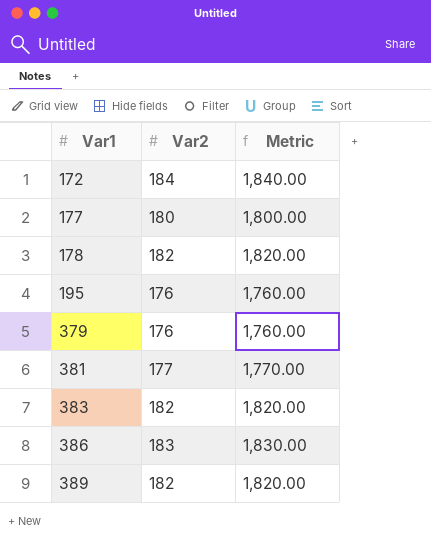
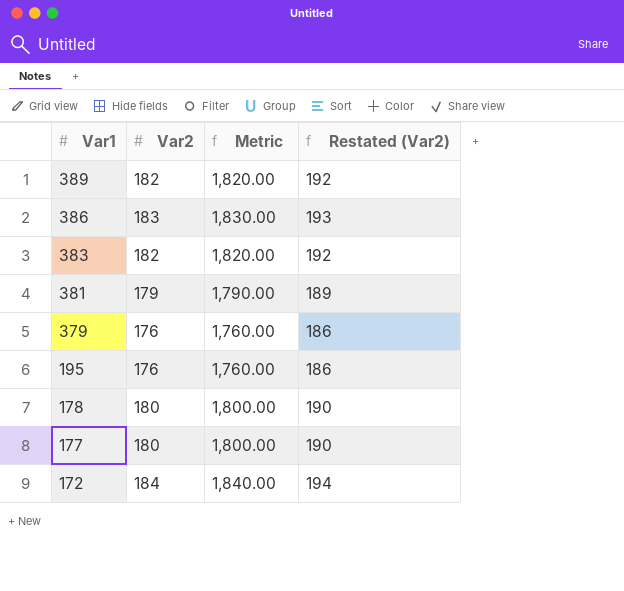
row order: Var1 ascending -> Var1 descending
column Restated (Var2) | formula: none -> [Var2] + 10
381 | Var2: 177 -> 179
381 | Metric: 1,770.00 -> 1,790.00
178 | Var2: 182 -> 180
178 | Metric: 1,820.00 -> 1,800.00

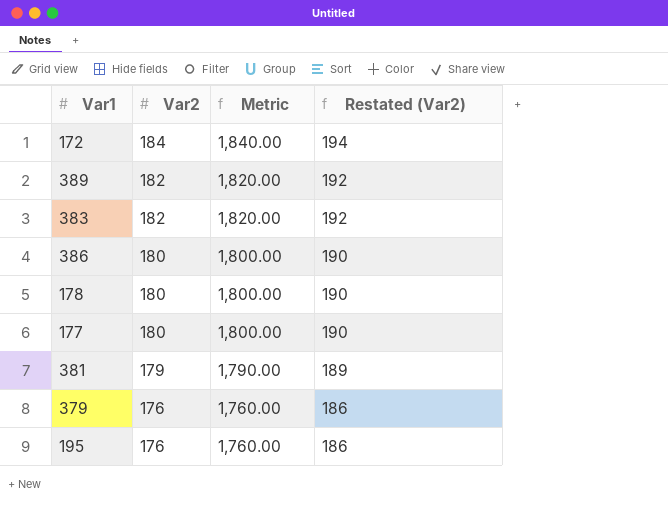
row order: Var1 descending -> Var2 descending
386 | Var2: 183 -> 180
386 | Metric: 1,830.00 -> 1,800.00
386 | Restated (Var2): 193 -> 190

